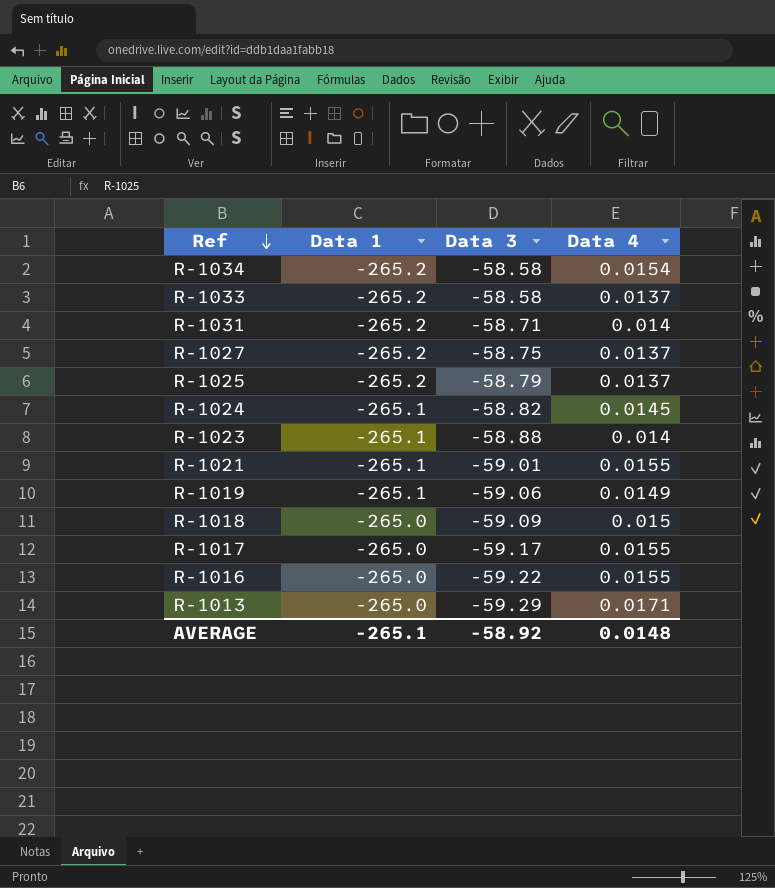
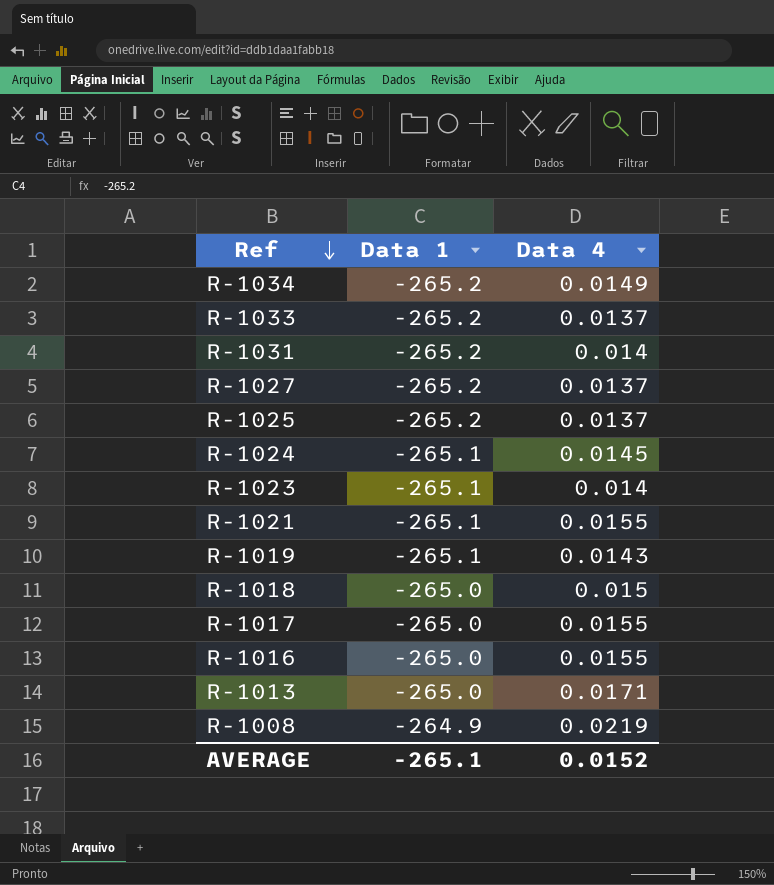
column Data 3 | position: 3 -> none
R-1034 | Data 4: 0.0154 -> 0.0149
R-1019 | Data 4: 0.0149 -> 0.0143
row R-1008: none -> -264.9 | 0.0219
AVERAGE | Data 4: 0.0148 -> 0.0152

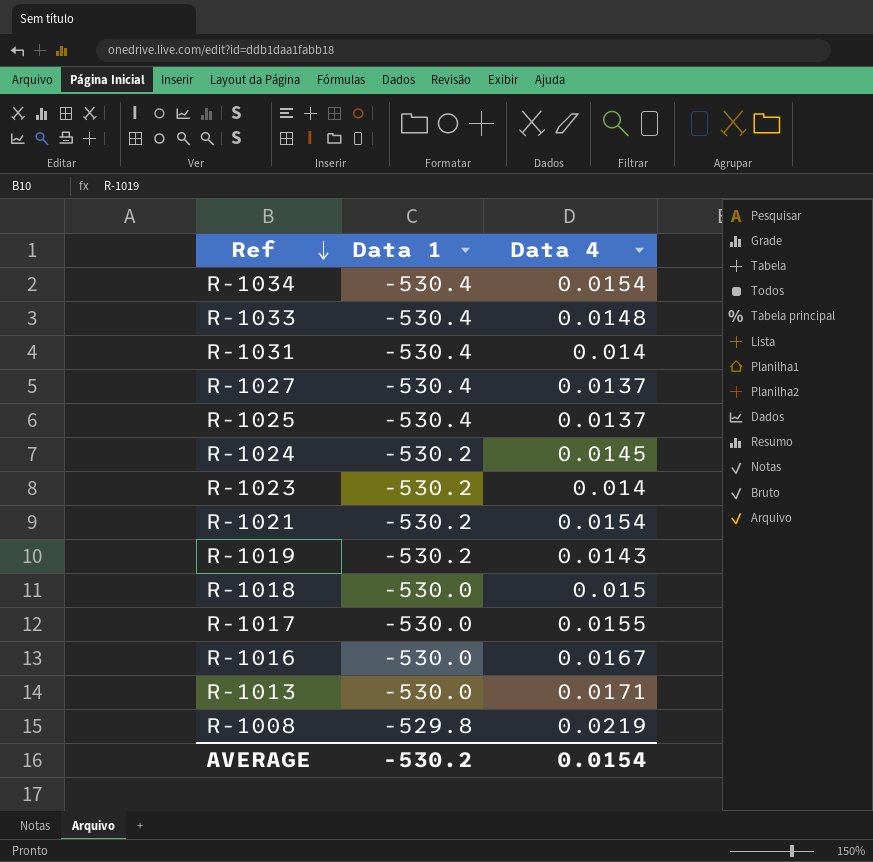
R-1034 | Data 1: -265.2 -> -530.4
R-1034 | Data 4: 0.0149 -> 0.0154
R-1033 | Data 1: -265.2 -> -530.4
R-1033 | Data 4: 0.0137 -> 0.0148
R-1031 | Data 1: -265.2 -> -530.4
R-1027 | Data 1: -265.2 -> -530.4
R-1025 | Data 1: -265.2 -> -530.4
R-1024 | Data 1: -265.1 -> -530.2
R-1023 | Data 1: -265.1 -> -530.2
R-1021 | Data 1: -265.1 -> -530.2
R-1021 | Data 4: 0.0155 -> 0.0154
R-1019 | Data 1: -265.1 -> -530.2
R-1018 | Data 1: -265.0 -> -530.0
R-1017 | Data 1: -265.0 -> -530.0
R-1016 | Data 1: -265.0 -> -530.0
R-1016 | Data 4: 0.0155 -> 0.0167
R-1013 | Data 1: -265.0 -> -530.0
R-1008 | Data 1: -264.9 -> -529.8
AVERAGE | Data 1: -265.1 -> -530.2
AVERAGE | Data 4: 0.0152 -> 0.0154

